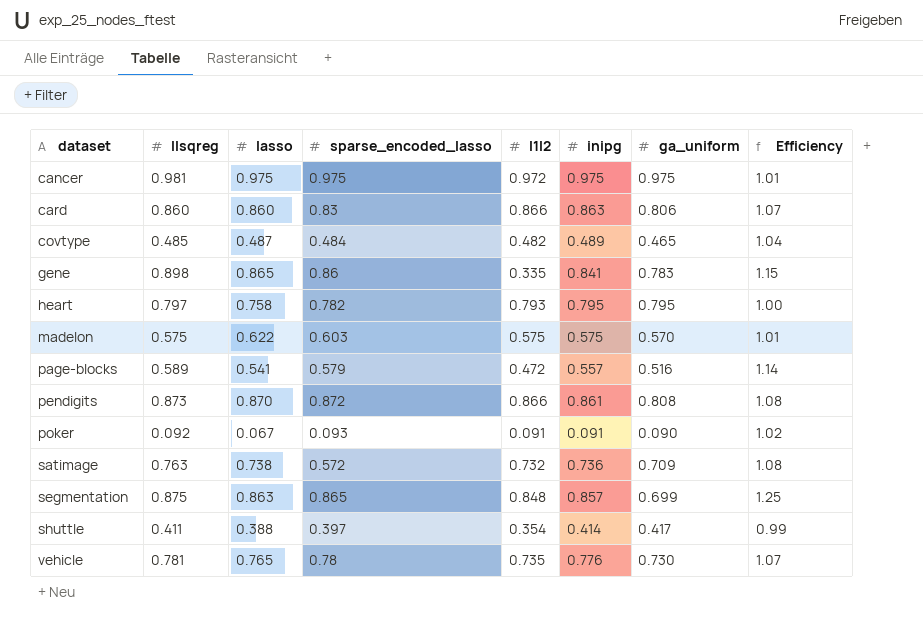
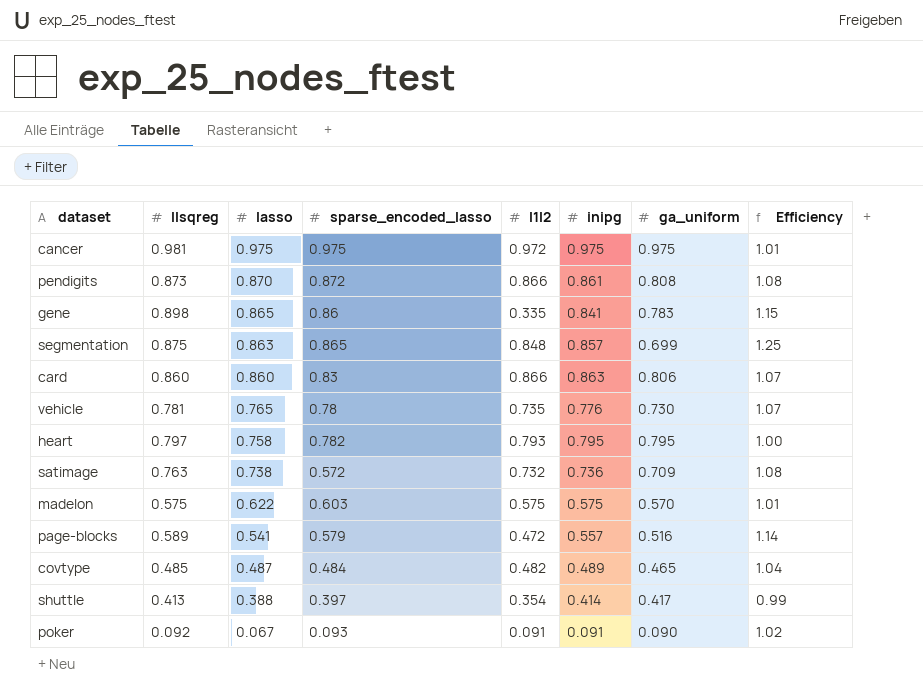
row order: dataset ascending -> lasso descending
shuttle | llsqreg: 0.411 -> 0.413

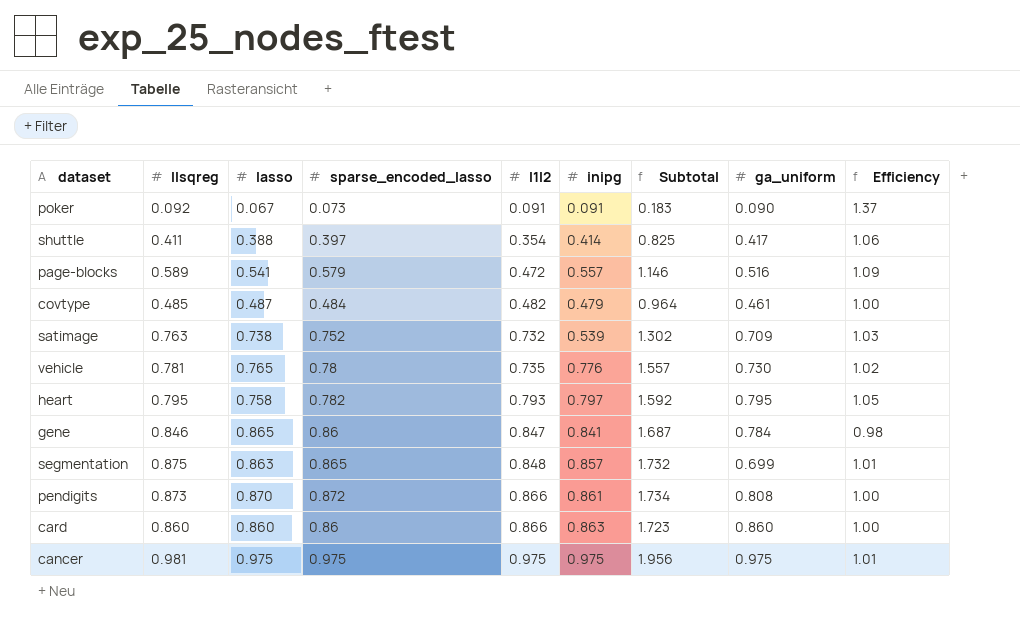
row order: lasso descending -> l1l2 ascending
column Subtotal | formula: none -> [llsqreg] + [inipg]
column Efficiency | formula: [llsqreg] / [ga_uniform] -> [llsqreg] / [lasso]
row madelon: 0.575 | 0.622 | 0.603 | 0.575 | 0.575 | 0.570 | 1.01 -> none
poker | sparse_encoded_lasso: 0.093 -> 0.073
shuttle | llsqreg: 0.413 -> 0.411
covtype | inipg: 0.489 -> 0.479
covtype | ga_uniform: 0.465 -> 0.461
satimage | sparse_encoded_lasso: 0.572 -> 0.752
satimage | inipg: 0.736 -> 0.539
heart | llsqreg: 0.797 -> 0.795
heart | inipg: 0.795 -> 0.797
gene | llsqreg: 0.898 -> 0.846
gene | l1l2: 0.335 -> 0.847
gene | ga_uniform: 0.783 -> 0.784
card | sparse_encoded_lasso: 0.83 -> 0.86
card | ga_uniform: 0.806 -> 0.860
cancer | l1l2: 0.972 -> 0.975

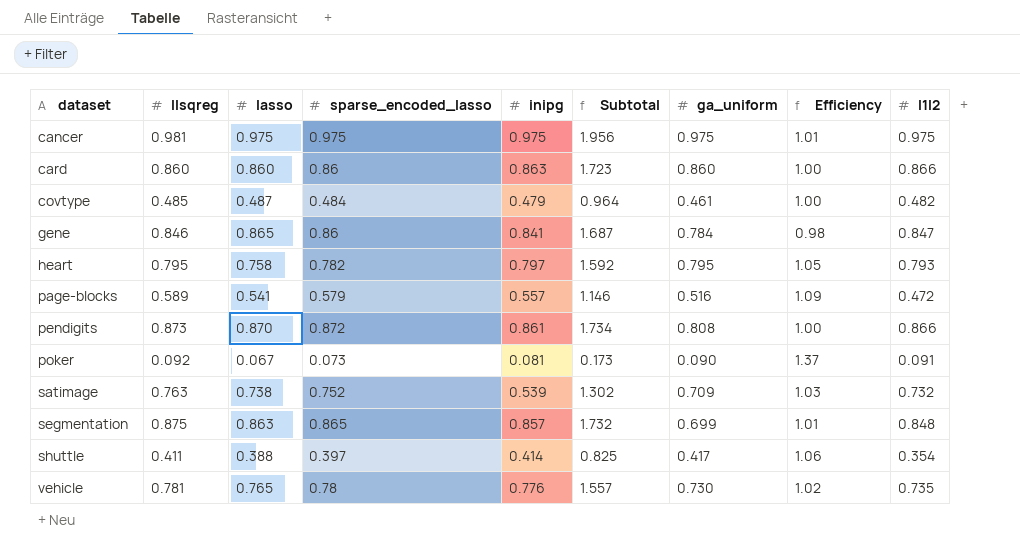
row order: l1l2 ascending -> dataset ascending
column l1l2 | position: 5 -> 9
poker | inipg: 0.091 -> 0.081
poker | Subtotal: 0.183 -> 0.173

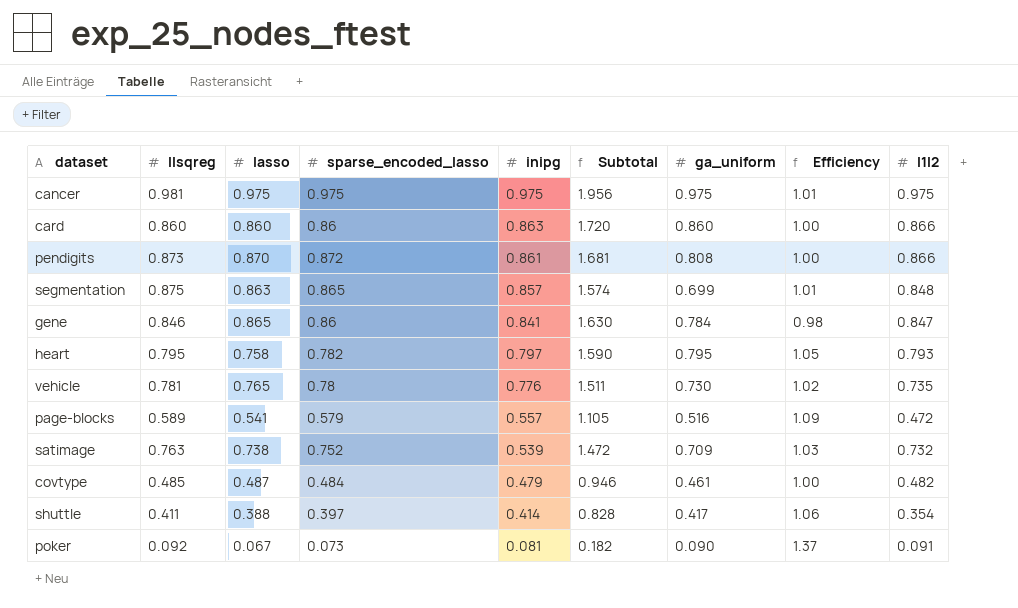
row order: dataset ascending -> inipg descending
column Subtotal | formula: [llsqreg] + [inipg] -> [llsqreg] + [ga_uniform]

